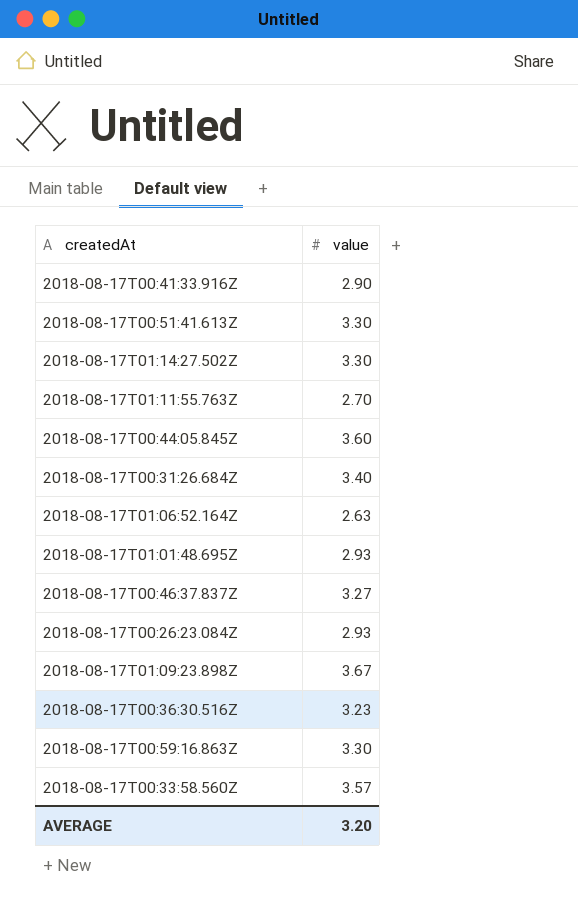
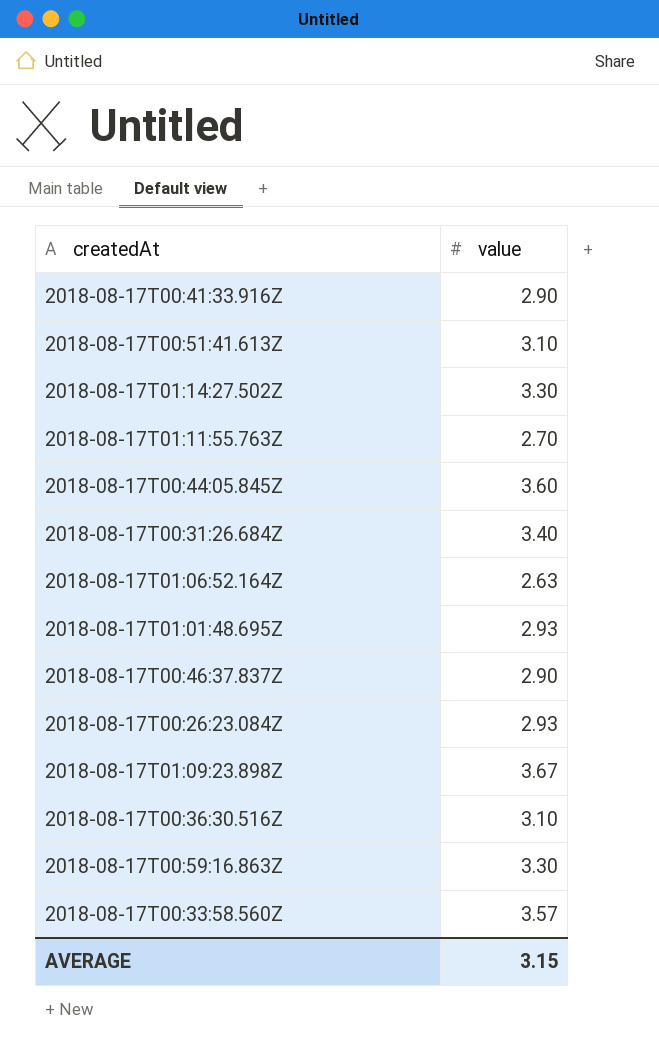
2018-08-17T00:51:41.613Z | value: 3.30 -> 3.10
2018-08-17T00:46:37.837Z | value: 3.27 -> 2.90
2018-08-17T00:36:30.516Z | value: 3.23 -> 3.10
AVERAGE | value: 3.20 -> 3.15

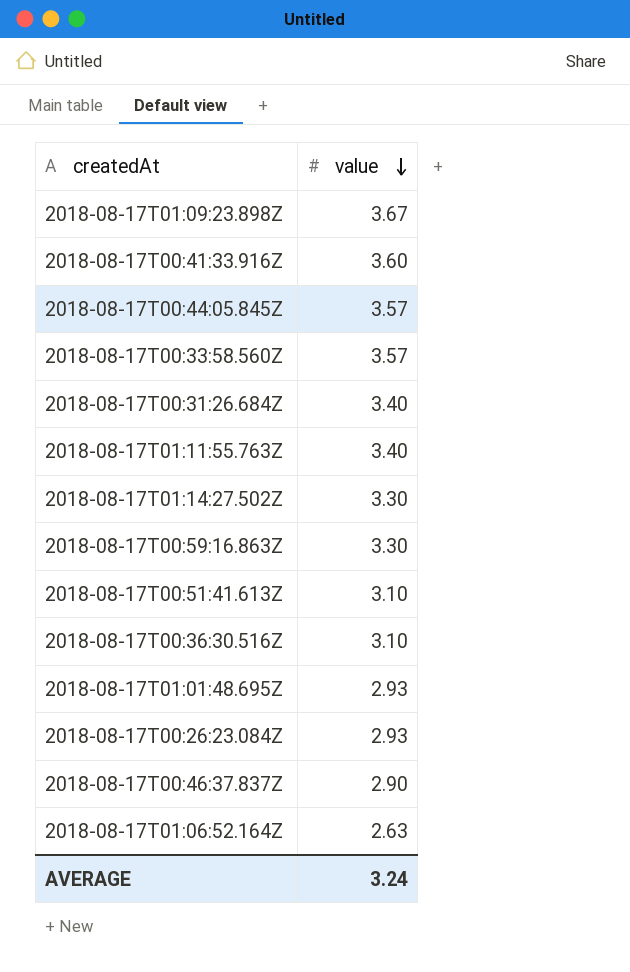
row order: none -> value descending
2018-08-17T00:41:33.916Z | value: 2.90 -> 3.60
2018-08-17T00:44:05.845Z | value: 3.60 -> 3.57
2018-08-17T01:11:55.763Z | value: 2.70 -> 3.40
AVERAGE | value: 3.15 -> 3.24

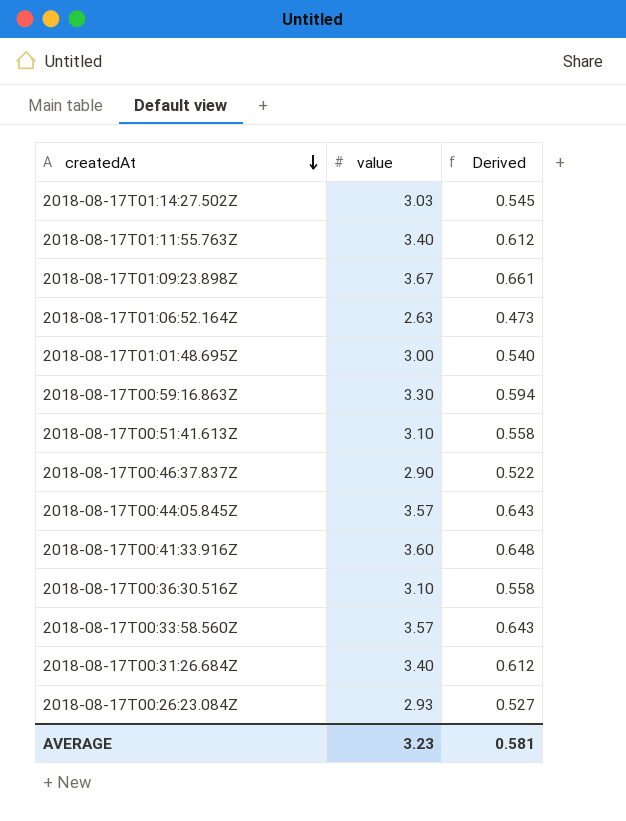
row order: value descending -> createdAt descending
column Derived | formula: none -> [value] * 0.18
2018-08-17T01:14:27.502Z | value: 3.30 -> 3.03
2018-08-17T01:01:48.695Z | value: 2.93 -> 3.00
AVERAGE | value: 3.24 -> 3.23

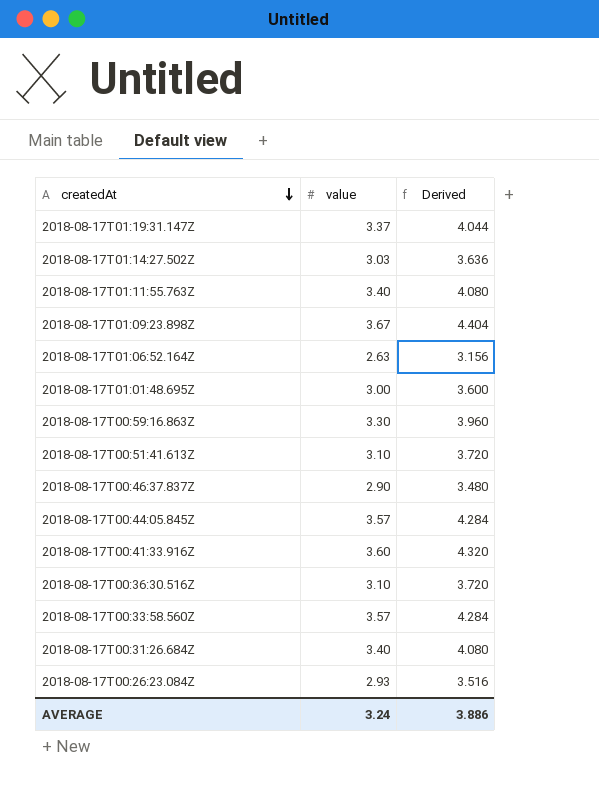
column Derived | formula: [value] * 0.18 -> [value] * 1.2
row 2018-08-17T01:19:31.147Z: none -> 3.37 | 4.044
AVERAGE | value: 3.23 -> 3.24
AVERAGE | Derived: 0.581 -> 3.886

